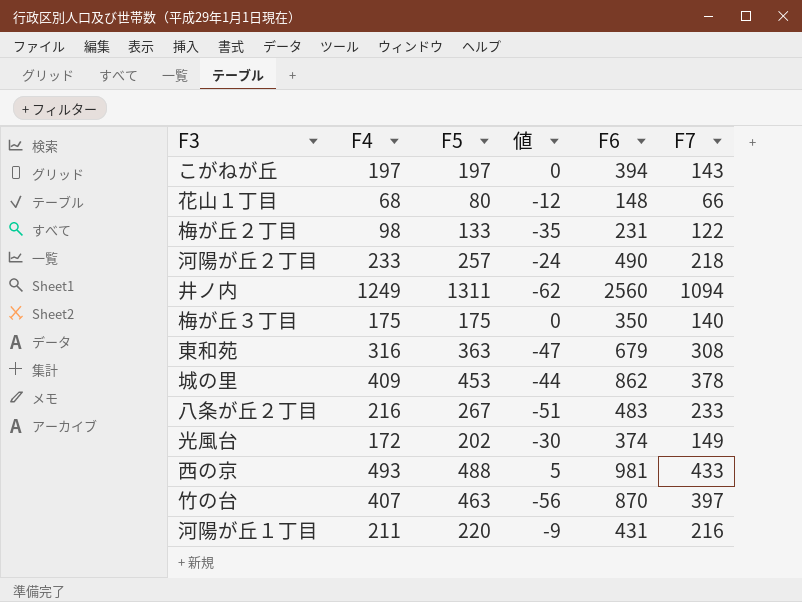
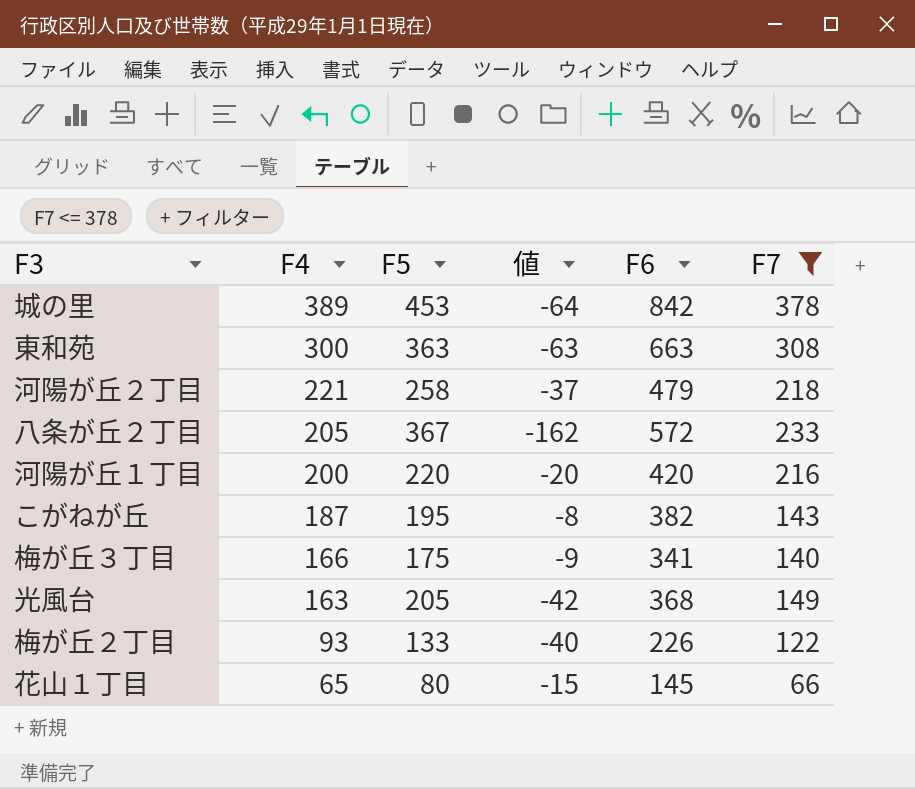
filter: none -> F7 <= 378
row order: none -> F4 descending
城の里 | F4: 409 -> 389
城の里 | 値: -44 -> -64
城の里 | F6: 862 -> 842
東和苑 | F4: 316 -> 300
東和苑 | 値: -47 -> -63
東和苑 | F6: 679 -> 663
河陽が丘２丁目 | F4: 233 -> 221
河陽が丘２丁目 | F5: 257 -> 258
河陽が丘２丁目 | 値: -24 -> -37
河陽が丘２丁目 | F6: 490 -> 479
八条が丘２丁目 | F4: 216 -> 205
八条が丘２丁目 | F5: 267 -> 367
八条が丘２丁目 | 値: -51 -> -162
八条が丘２丁目 | F6: 483 -> 572
河陽が丘１丁目 | F4: 211 -> 200
河陽が丘１丁目 | 値: -9 -> -20
河陽が丘１丁目 | F6: 431 -> 420
こがねが丘 | F4: 197 -> 187
こがねが丘 | F5: 197 -> 195
こがねが丘 | 値: 0 -> -8
こがねが丘 | F6: 394 -> 382
梅が丘３丁目 | F4: 175 -> 166
梅が丘３丁目 | 値: 0 -> -9
梅が丘３丁目 | F6: 350 -> 341
光風台 | F4: 172 -> 163
光風台 | F5: 202 -> 205
光風台 | 値: -30 -> -42
光風台 | F6: 374 -> 368
梅が丘２丁目 | F4: 98 -> 93
梅が丘２丁目 | 値: -35 -> -40
梅が丘２丁目 | F6: 231 -> 226
花山１丁目 | F4: 68 -> 65
花山１丁目 | 値: -12 -> -15
花山１丁目 | F6: 148 -> 145

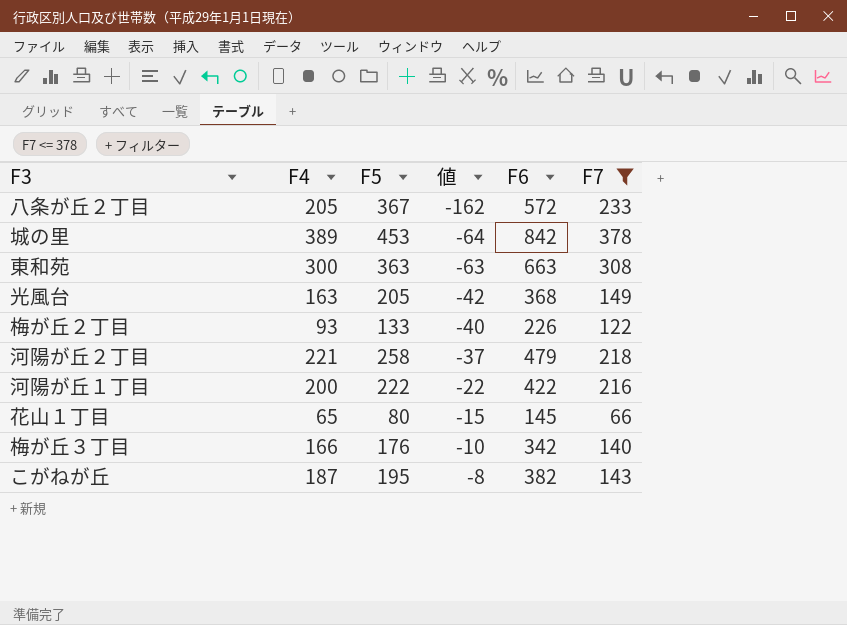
row order: F4 descending -> 値 ascending
河陽が丘１丁目 | F5: 220 -> 222
河陽が丘１丁目 | 値: -20 -> -22
河陽が丘１丁目 | F6: 420 -> 422
梅が丘３丁目 | F5: 175 -> 176
梅が丘３丁目 | 値: -9 -> -10
梅が丘３丁目 | F6: 341 -> 342

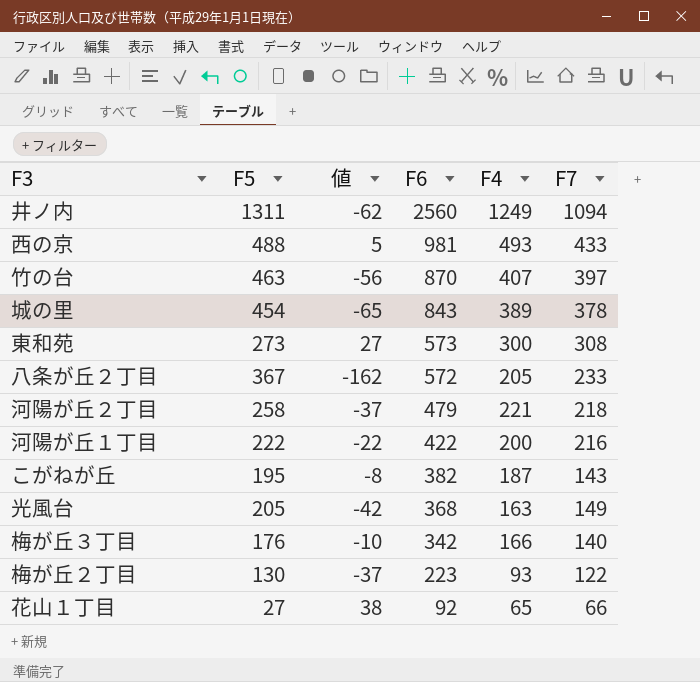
filter: F7 <= 378 -> none
row order: 値 ascending -> F6 descending
column F4 | position: 2 -> 5
城の里 | F5: 453 -> 454
城の里 | 値: -64 -> -65
城の里 | F6: 842 -> 843
東和苑 | F5: 363 -> 273
東和苑 | 値: -63 -> 27
東和苑 | F6: 663 -> 573
梅が丘２丁目 | F5: 133 -> 130
梅が丘２丁目 | 値: -40 -> -37
梅が丘２丁目 | F6: 226 -> 223
花山１丁目 | F5: 80 -> 27
花山１丁目 | 値: -15 -> 38
花山１丁目 | F6: 145 -> 92

